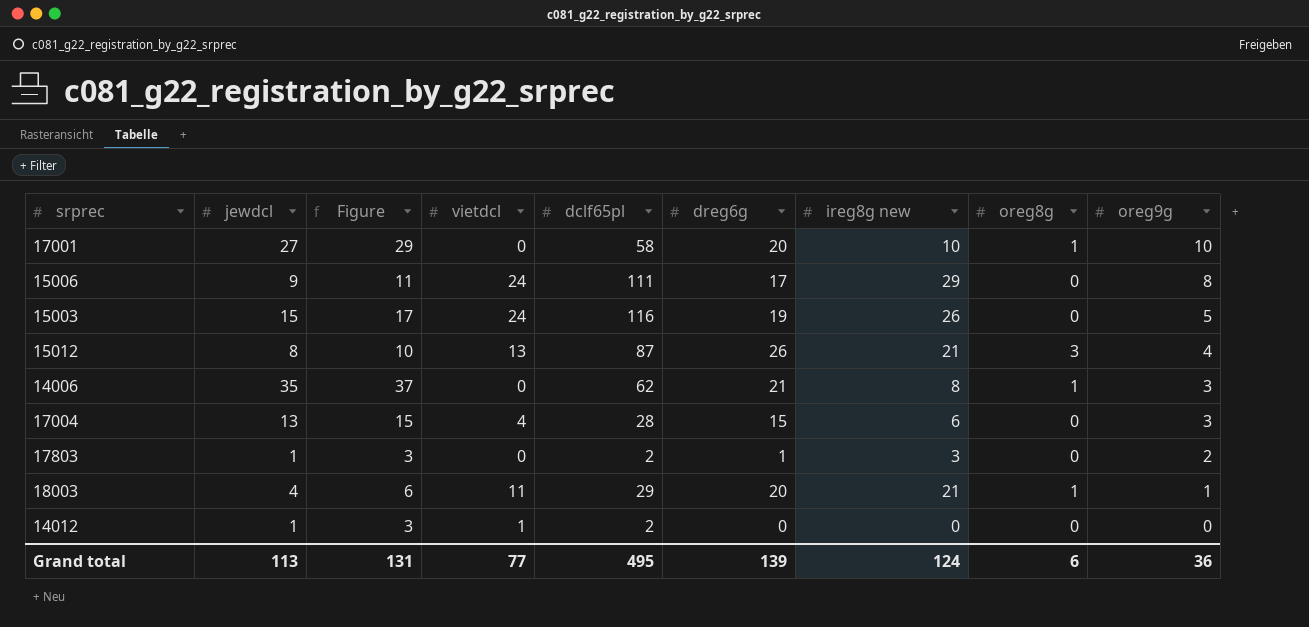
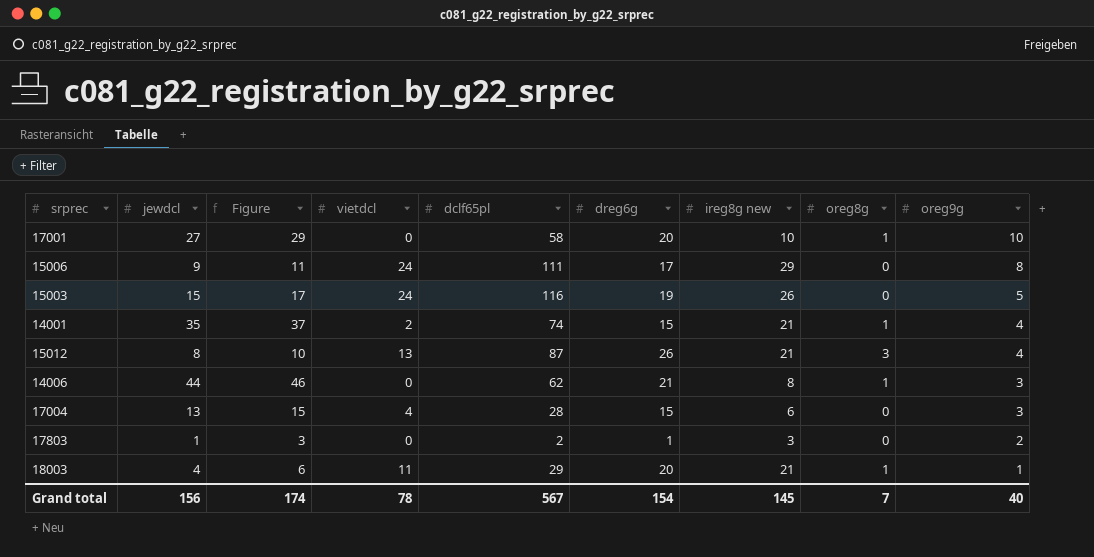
row 14012: 1 | 3 | 1 | 2 | 0 | 0 | 0 | 0 -> none
row 14001: none -> 35 | 37 | 2 | 74 | 15 | 21 | 1 | 4
14006 | jewdcl: 35 -> 44
14006 | Figure: 37 -> 46
Grand total | jewdcl: 113 -> 156
Grand total | Figure: 131 -> 174
Grand total | vietdcl: 77 -> 78
Grand total | dclf65pl: 495 -> 567
Grand total | dreg6g: 139 -> 154
Grand total | ireg8g new: 124 -> 145
Grand total | oreg8g: 6 -> 7
Grand total | oreg9g: 36 -> 40

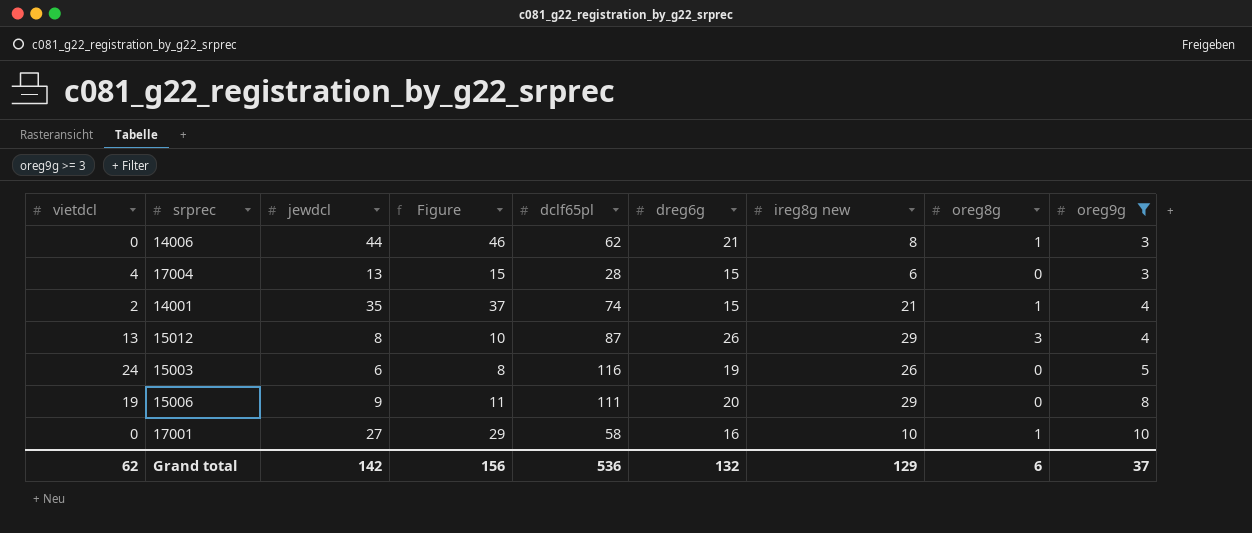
filter: none -> oreg9g >= 3
row order: oreg9g descending -> oreg9g ascending
column vietdcl | position: 4 -> 1
15012 | ireg8g new: 21 -> 29
15003 | jewdcl: 15 -> 6
15003 | Figure: 17 -> 8
15006 | vietdcl: 24 -> 19
15006 | dreg6g: 17 -> 20
17001 | dreg6g: 20 -> 16
Grand total | vietdcl: 78 -> 62
Grand total | jewdcl: 156 -> 142
Grand total | Figure: 174 -> 156
Grand total | dclf65pl: 567 -> 536
Grand total | dreg6g: 154 -> 132
Grand total | ireg8g new: 145 -> 129
Grand total | oreg8g: 7 -> 6
Grand total | oreg9g: 40 -> 37

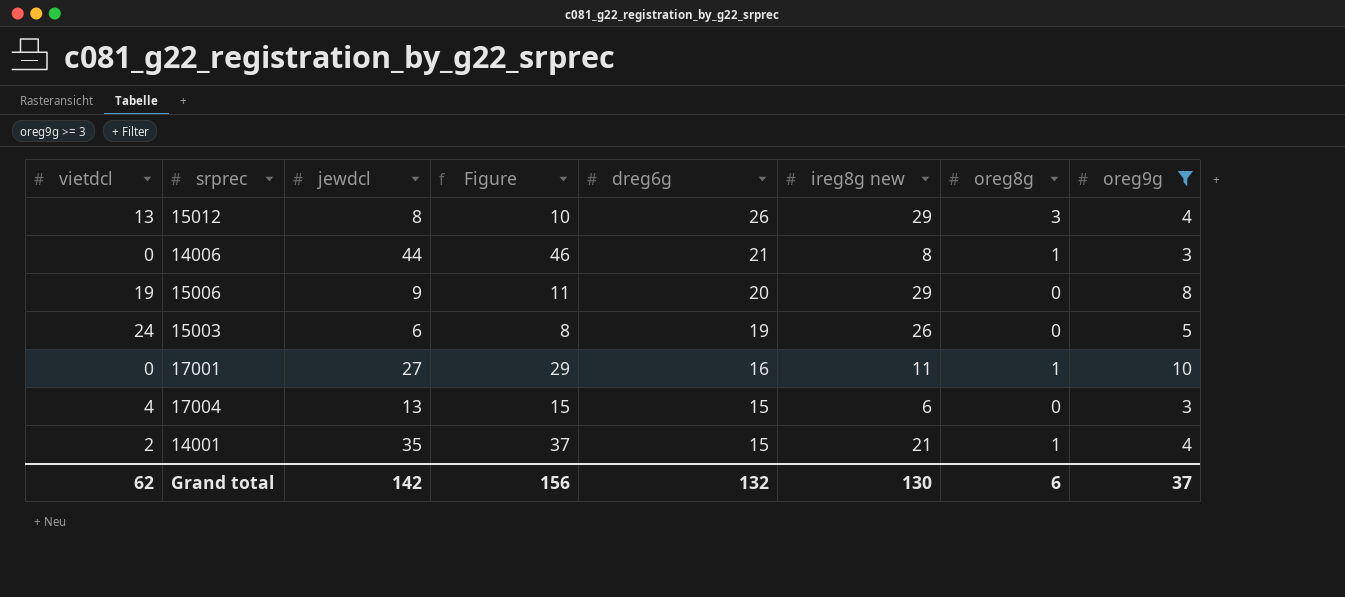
row order: oreg9g ascending -> dreg6g descending
column dclf65pl | position: 5 -> none
17001 | ireg8g new: 10 -> 11
Grand total | ireg8g new: 129 -> 130

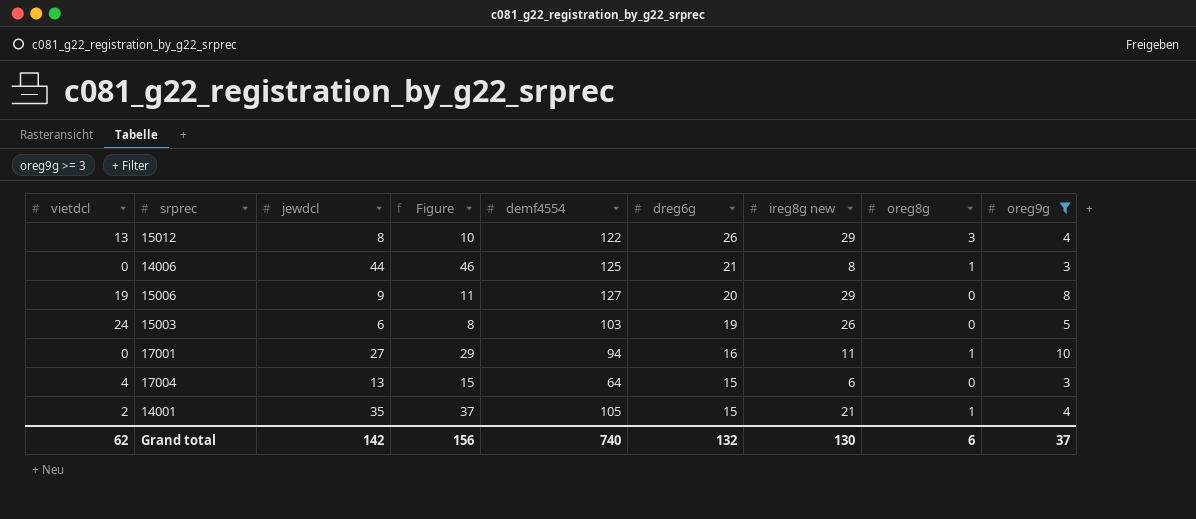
column demf4554 | position: none -> 5

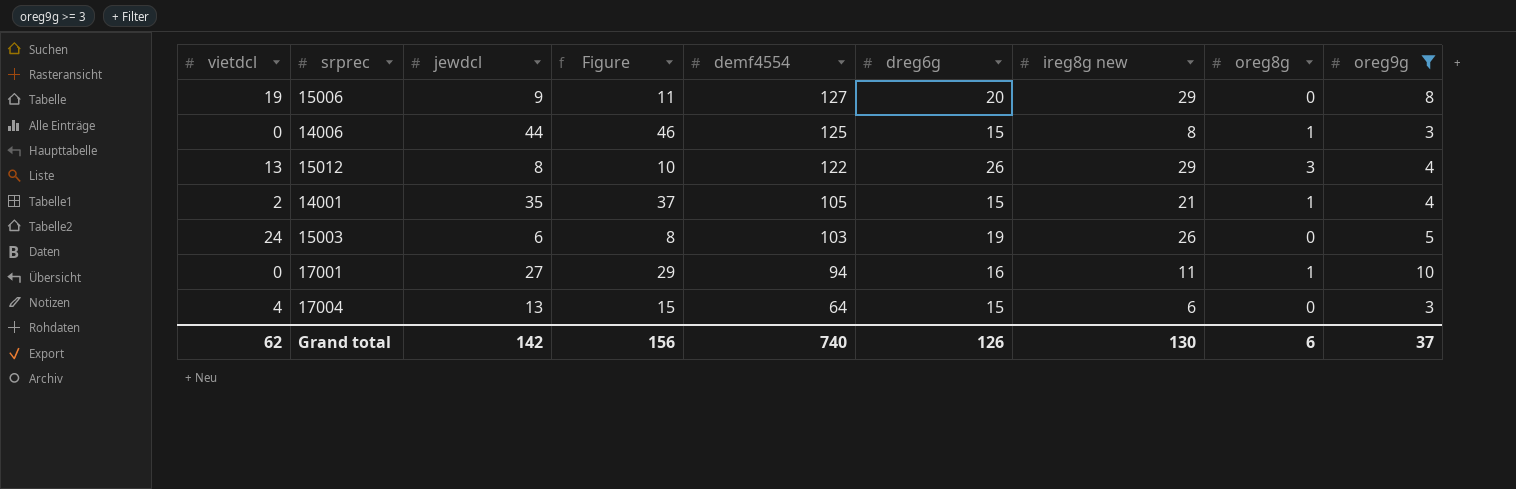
row order: dreg6g descending -> demf4554 descending
14006 | dreg6g: 21 -> 15
Grand total | dreg6g: 132 -> 126

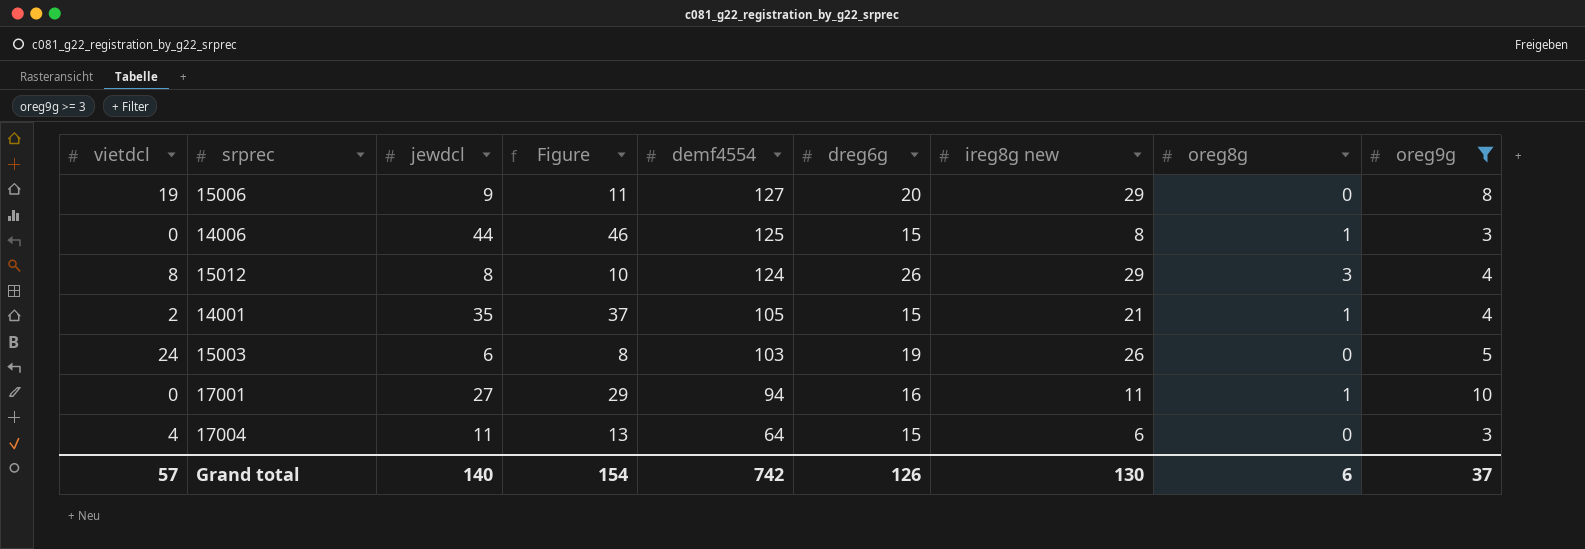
15012 | vietdcl: 13 -> 8
15012 | demf4554: 122 -> 124
17004 | jewdcl: 13 -> 11
17004 | Figure: 15 -> 13
Grand total | vietdcl: 62 -> 57
Grand total | jewdcl: 142 -> 140
Grand total | Figure: 156 -> 154
Grand total | demf4554: 740 -> 742

